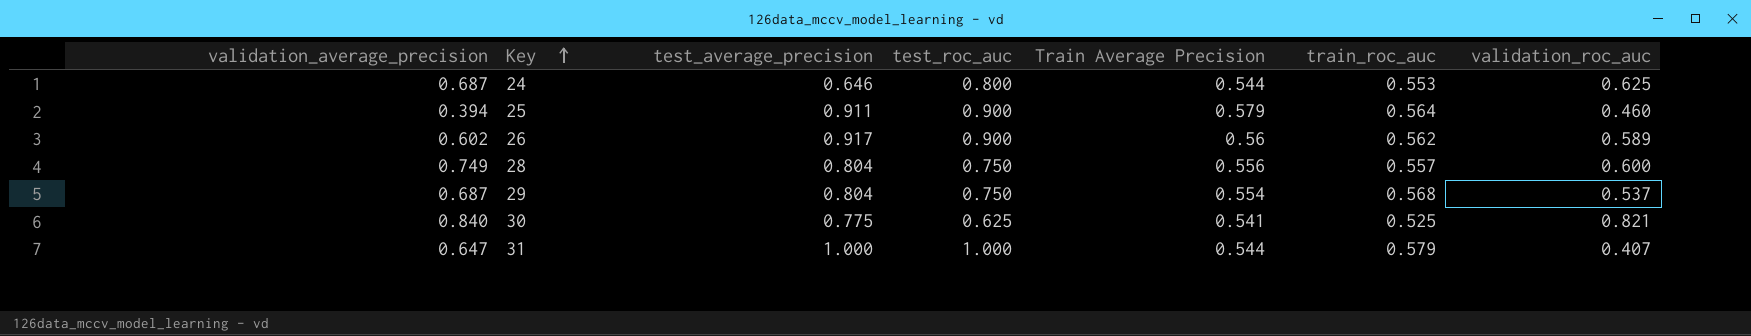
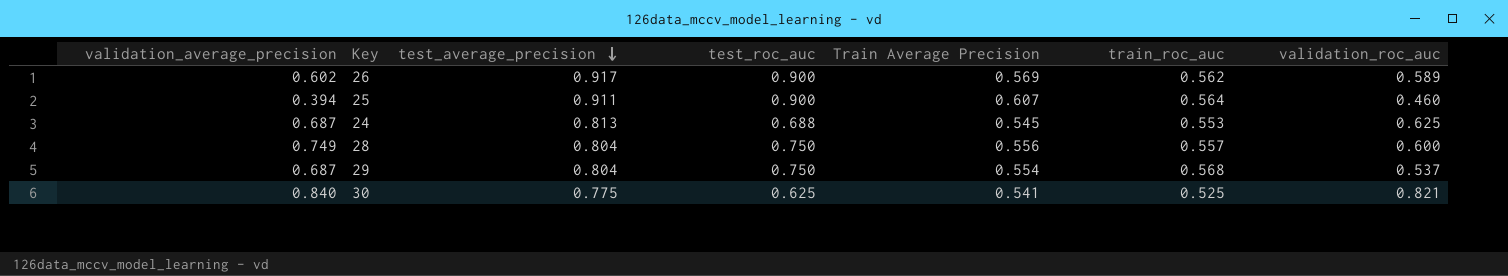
row order: Key ascending -> test_average_precision descending
row 31: 0.647 | 1.000 | 1.000 | 0.544 | 0.579 | 0.407 -> none
26 | Train Average Precision: 0.56 -> 0.569
25 | Train Average Precision: 0.579 -> 0.607
24 | test_average_precision: 0.646 -> 0.813
24 | test_roc_auc: 0.800 -> 0.688
24 | Train Average Precision: 0.544 -> 0.545

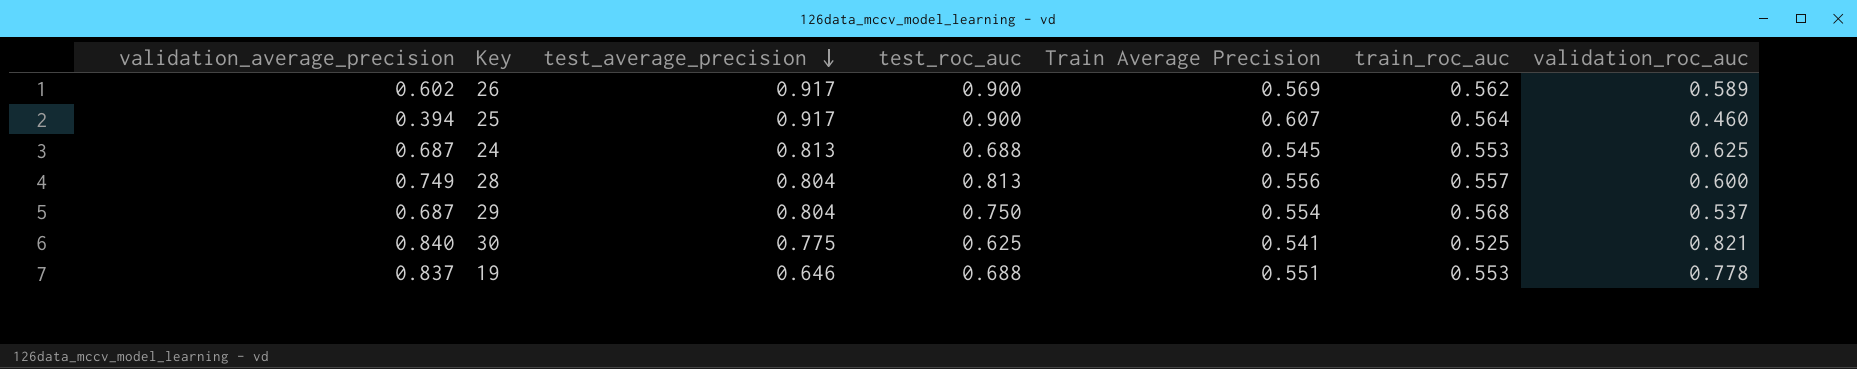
25 | test_average_precision: 0.911 -> 0.917
28 | test_roc_auc: 0.750 -> 0.813
row 19: none -> 0.837 | 0.646 | 0.688 | 0.551 | 0.553 | 0.778

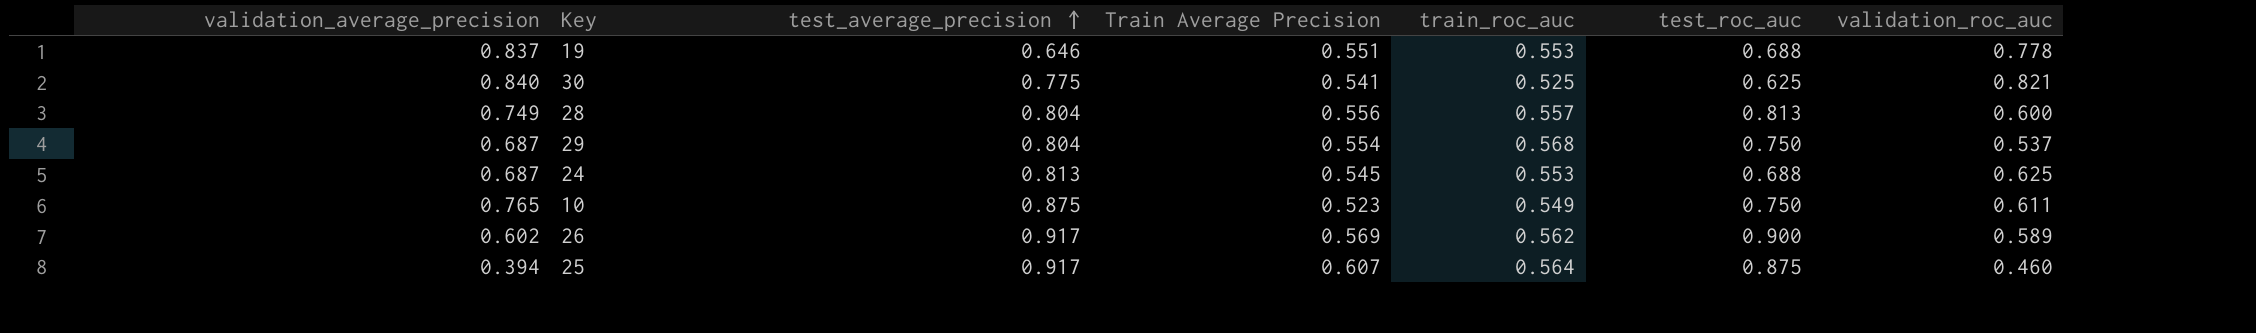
row order: test_average_precision descending -> test_average_precision ascending
column test_roc_auc | position: 4 -> 6
row 10: none -> 0.765 | 0.875 | 0.523 | 0.549 | 0.750 | 0.611
25 | test_roc_auc: 0.900 -> 0.875

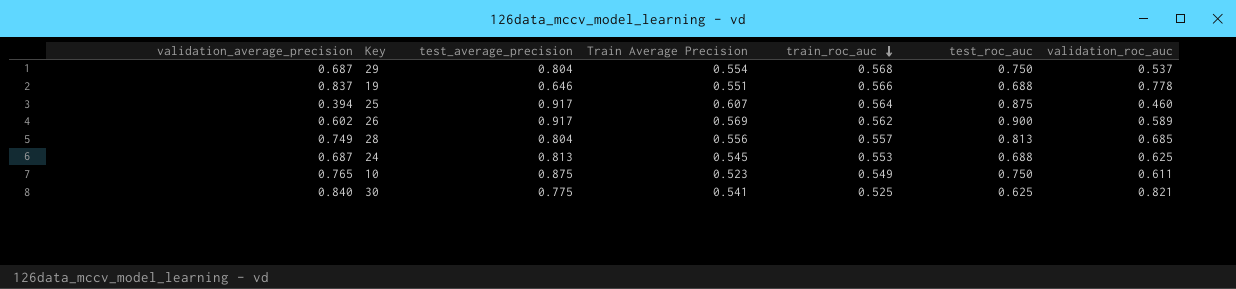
row order: test_average_precision ascending -> train_roc_auc descending
19 | train_roc_auc: 0.553 -> 0.566
28 | validation_roc_auc: 0.600 -> 0.685

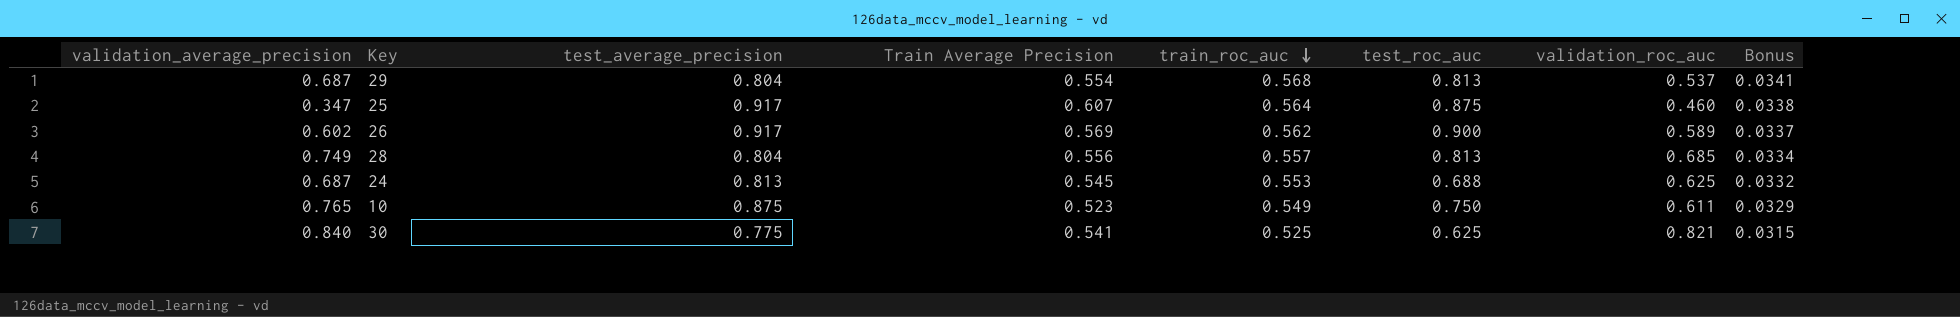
column Bonus | formula: none -> [train_roc_auc] * 0.06
row 19: 0.837 | 0.646 | 0.551 | 0.566 | 0.688 | 0.778 -> none
29 | test_roc_auc: 0.750 -> 0.813
25 | validation_average_precision: 0.394 -> 0.347

